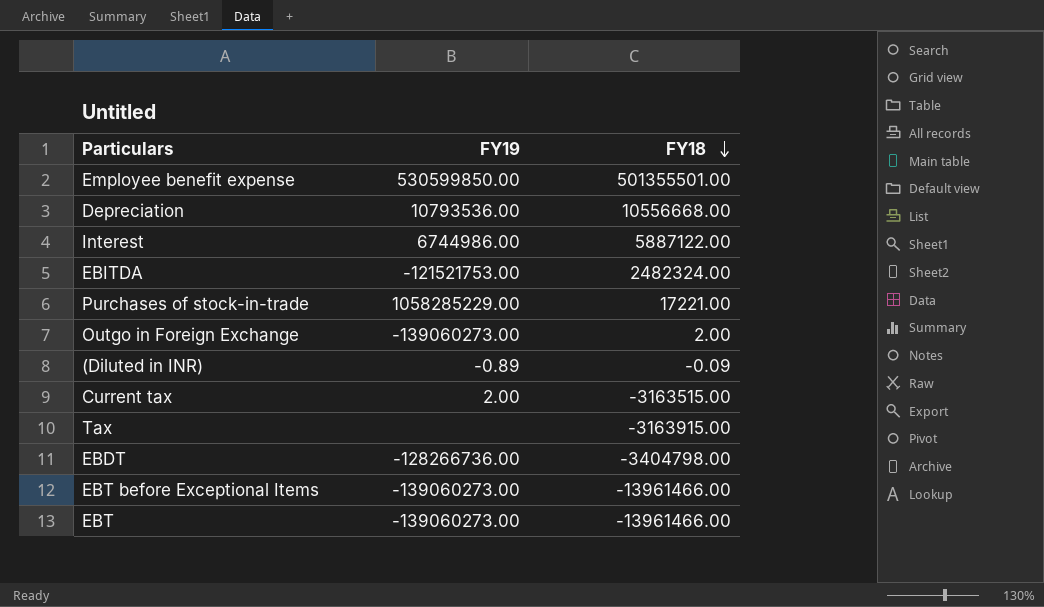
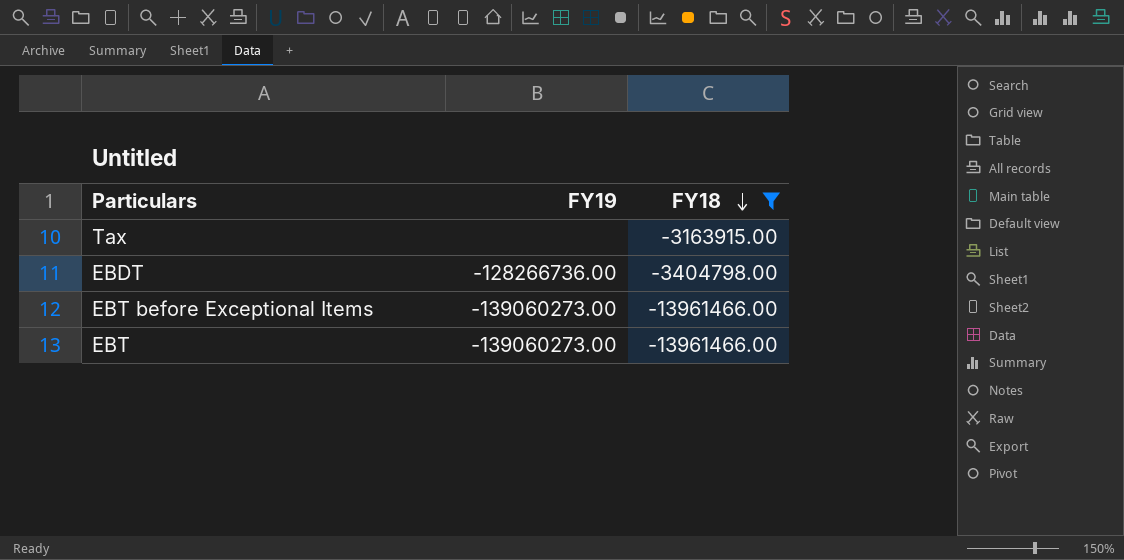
filter: none -> FY18 <= -3163915.00

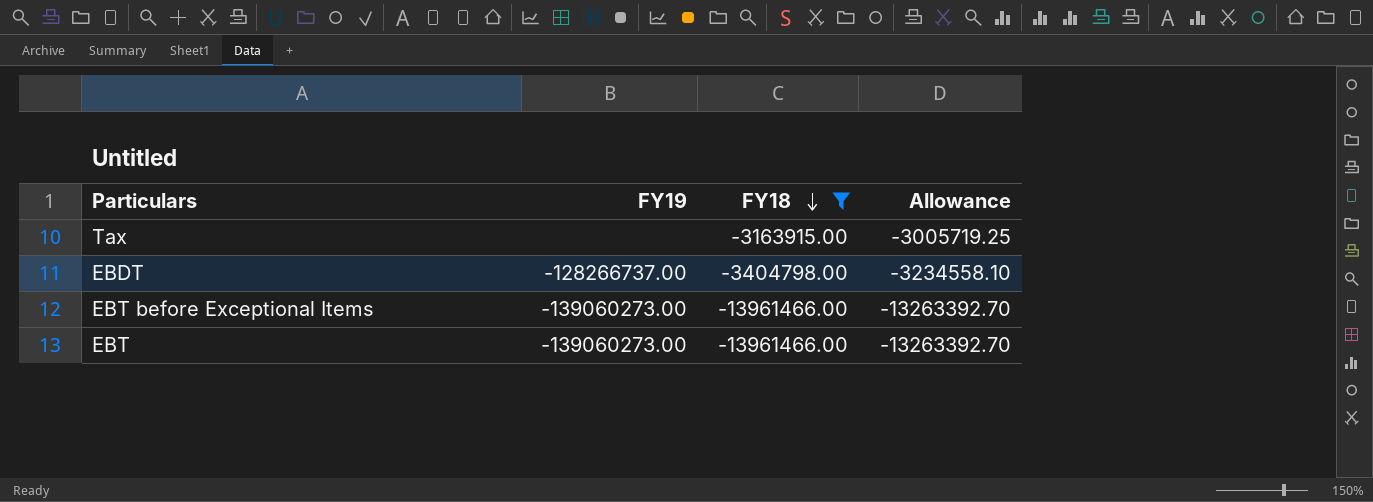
column Allowance | formula: none -> [FY18] * 0.95
EBDT | FY19: -128266736.00 -> -128266737.00

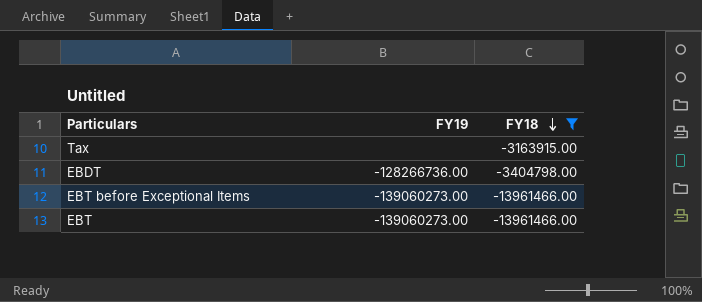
column Allowance | formula: [FY18] * 0.95 -> none
EBDT | FY19: -128266737.00 -> -128266736.00

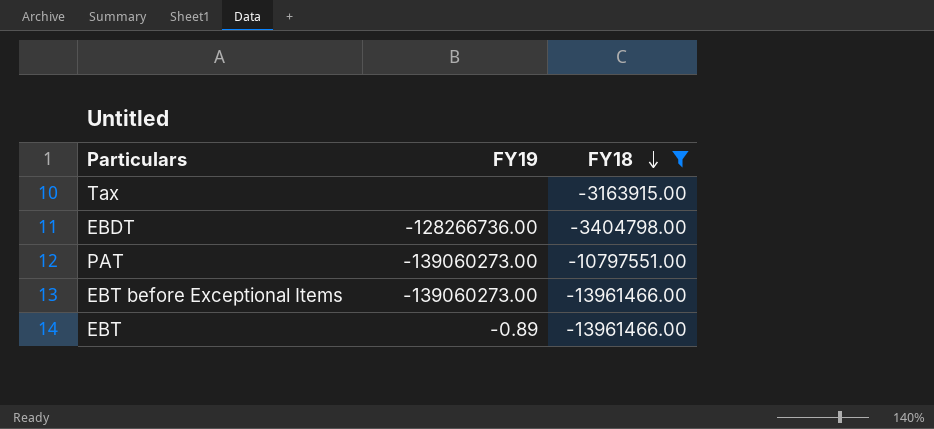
row PAT: none -> -139060273.00 | -10797551.00
EBT | FY19: -139060273.00 -> -0.89

